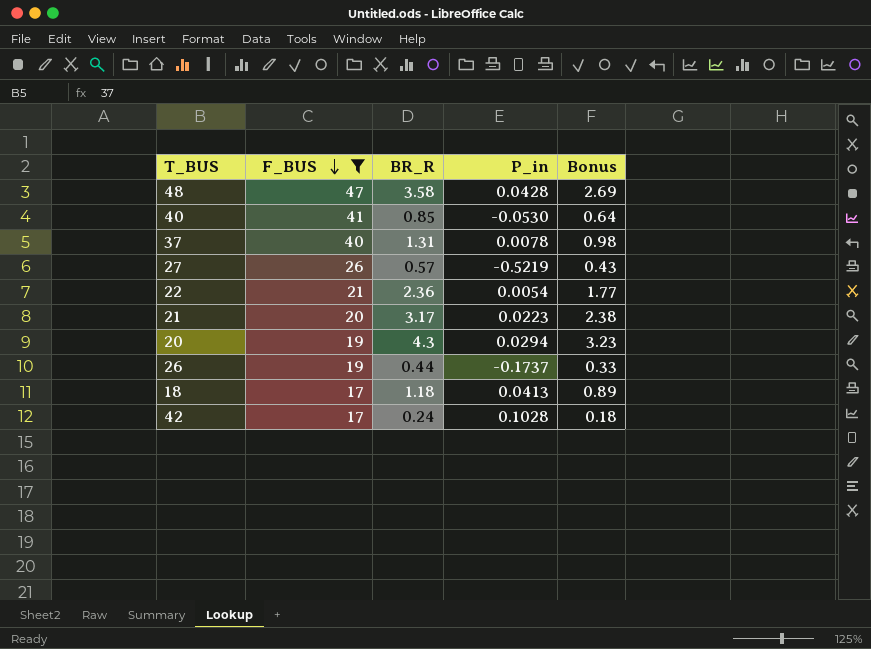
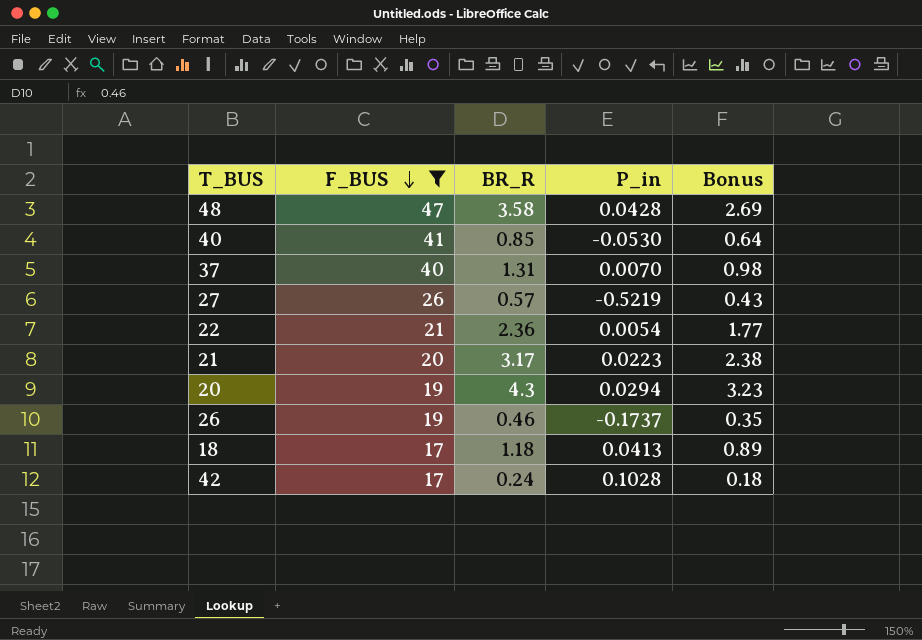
37 | P_in: 0.0078 -> 0.0070
26 | BR_R: 0.44 -> 0.46
26 | Bonus: 0.33 -> 0.35

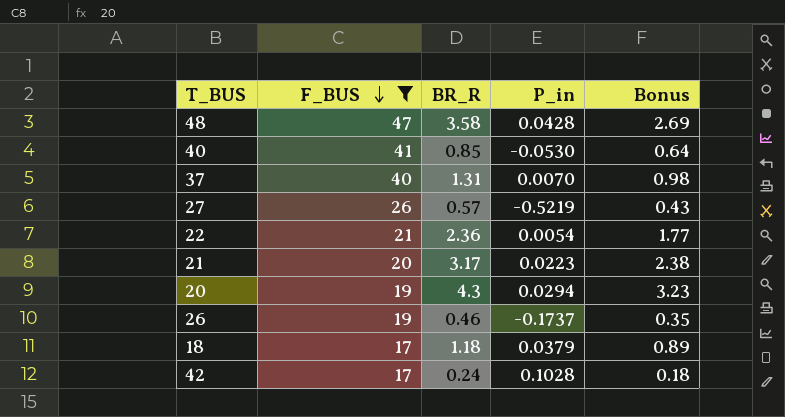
18 | P_in: 0.0413 -> 0.0379

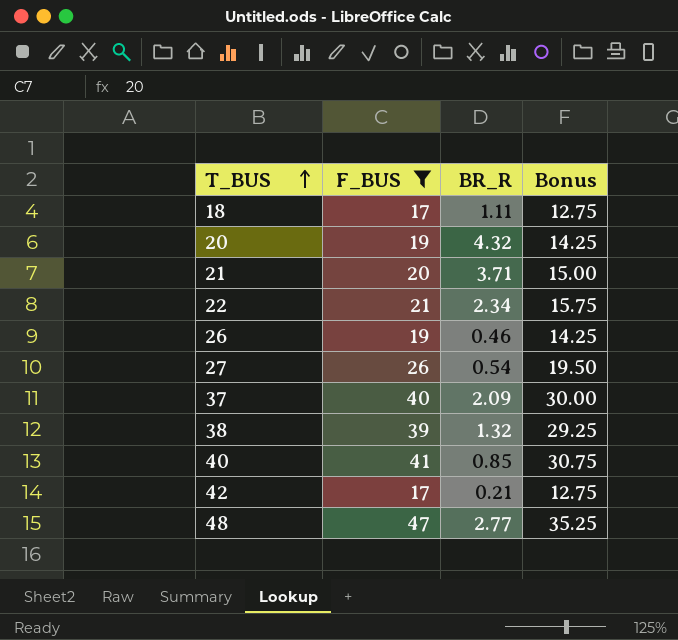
row order: F_BUS descending -> T_BUS ascending
column P_in | position: 4 -> none
column Bonus | formula: [BR_R] * 0.75 -> [F_BUS] * 0.75
18 | BR_R: 1.18 -> 1.11
20 | BR_R: 4.3 -> 4.32
21 | BR_R: 3.17 -> 3.71
22 | BR_R: 2.36 -> 2.34
27 | BR_R: 0.57 -> 0.54
37 | BR_R: 1.31 -> 2.09
row 38: none -> 39 | 1.32 | 29.25
42 | BR_R: 0.24 -> 0.21
48 | BR_R: 3.58 -> 2.77

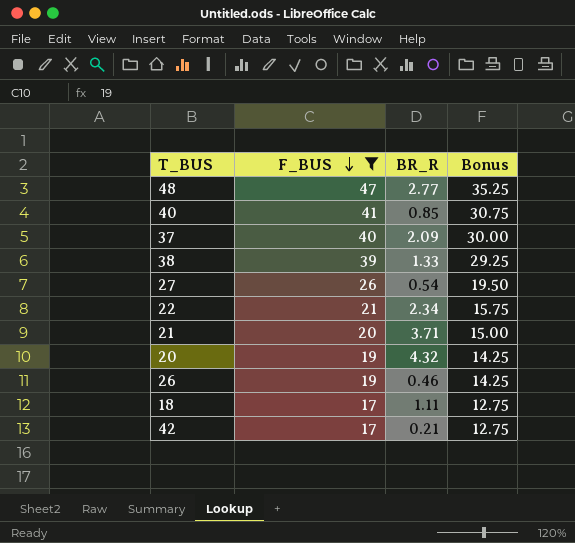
row order: T_BUS ascending -> F_BUS descending
38 | BR_R: 1.32 -> 1.33

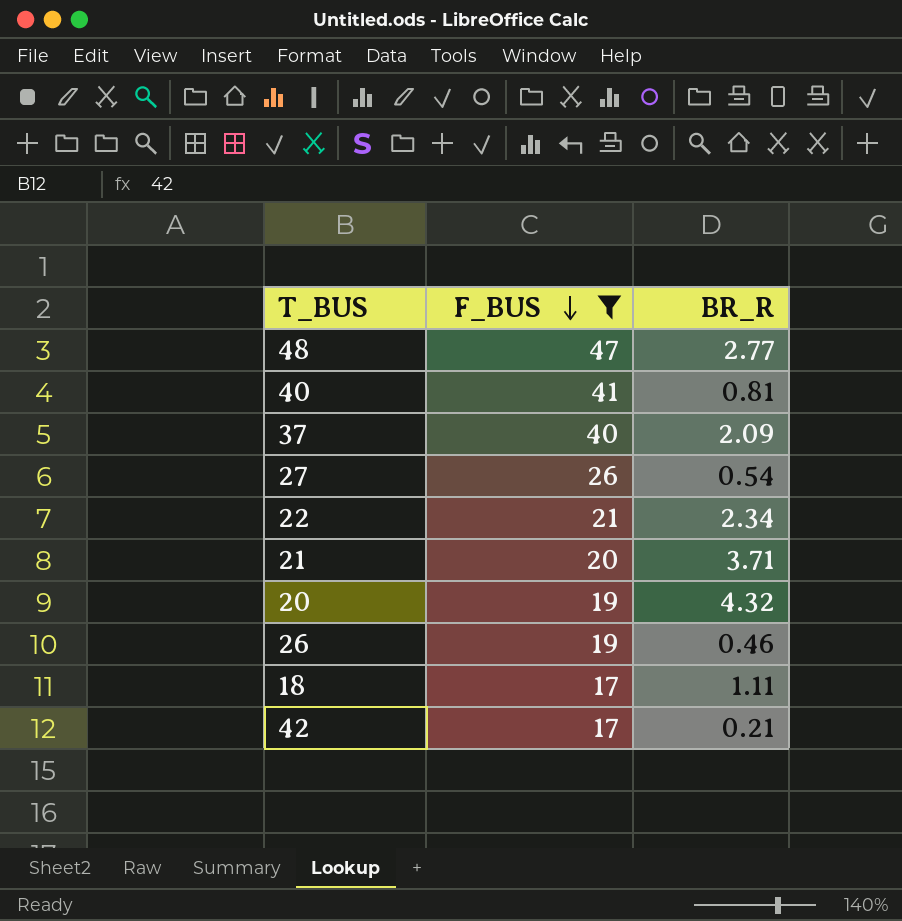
column Bonus | formula: [F_BUS] * 0.75 -> none
row 38: 39 | 1.33 | 29.25 -> none
40 | BR_R: 0.85 -> 0.81

